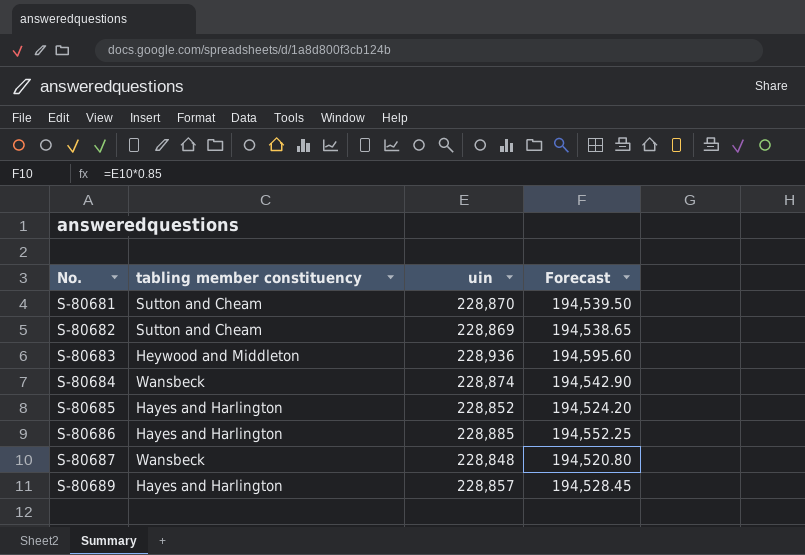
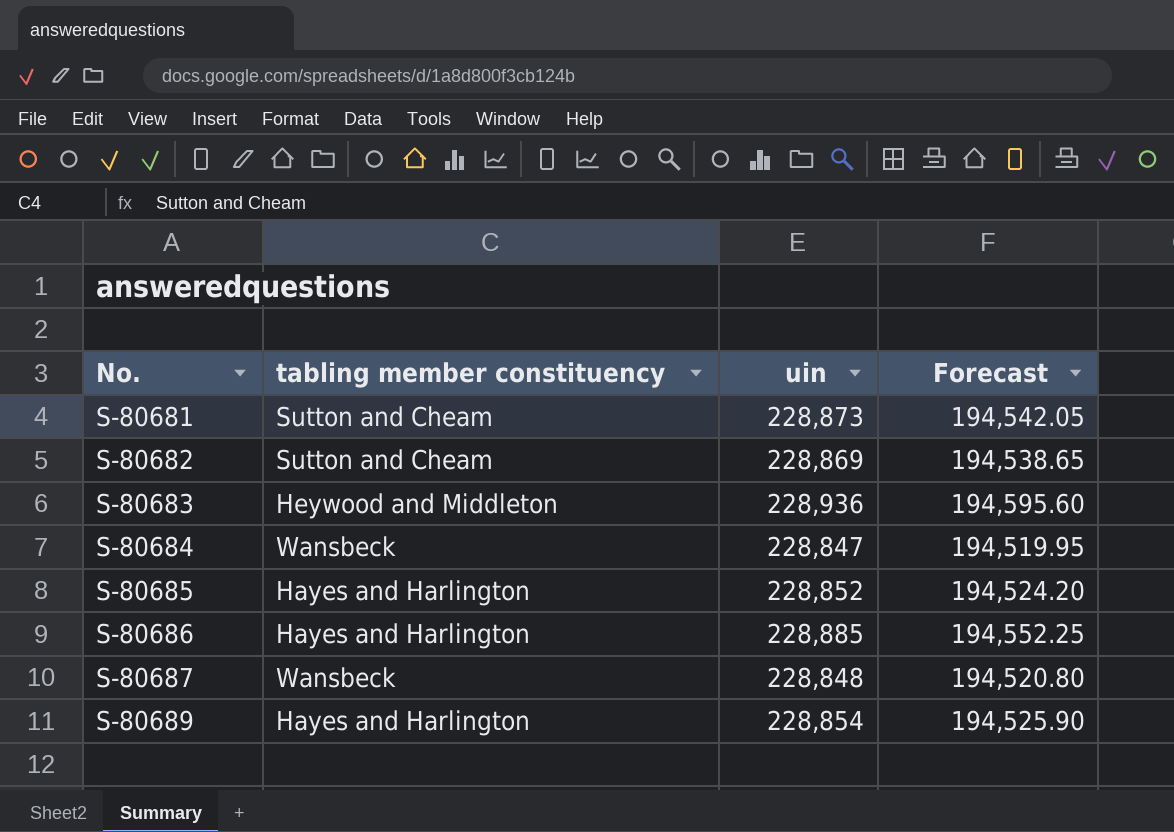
S-80681 | uin: 228,870 -> 228,873
S-80681 | Forecast: 194,539.50 -> 194,542.05
S-80684 | uin: 228,874 -> 228,847
S-80684 | Forecast: 194,542.90 -> 194,519.95
S-80689 | uin: 228,857 -> 228,854
S-80689 | Forecast: 194,528.45 -> 194,525.90

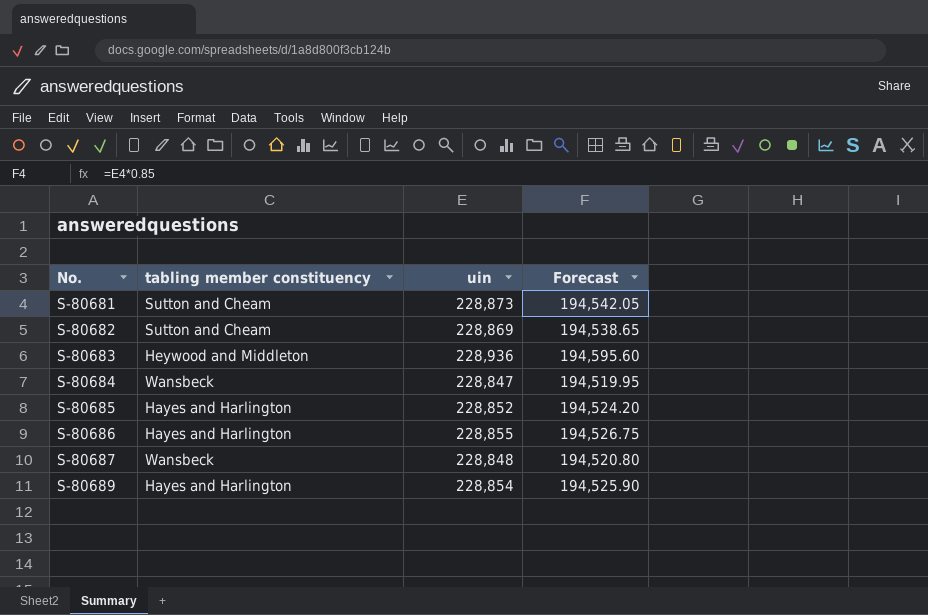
S-80686 | uin: 228,885 -> 228,855
S-80686 | Forecast: 194,552.25 -> 194,526.75

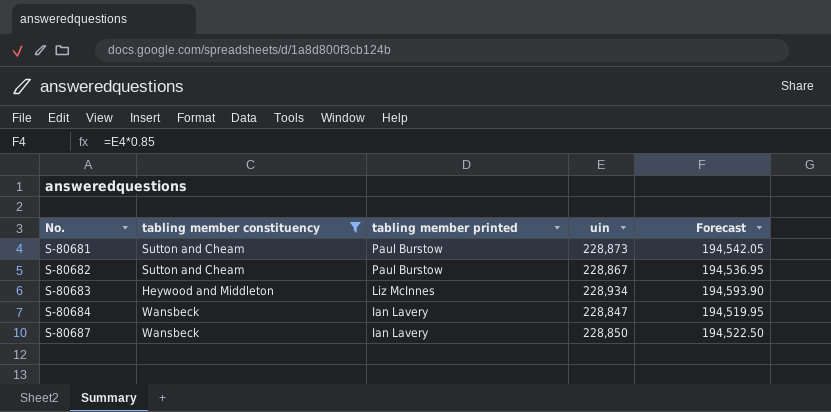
filter: none -> tabling member constituency != Hayes and Harlington
column tabling member printed | position: none -> 3
S-80682 | uin: 228,869 -> 228,867
S-80682 | Forecast: 194,538.65 -> 194,536.95
S-80683 | uin: 228,936 -> 228,934
S-80683 | Forecast: 194,595.60 -> 194,593.90
S-80687 | uin: 228,848 -> 228,850
S-80687 | Forecast: 194,520.80 -> 194,522.50

